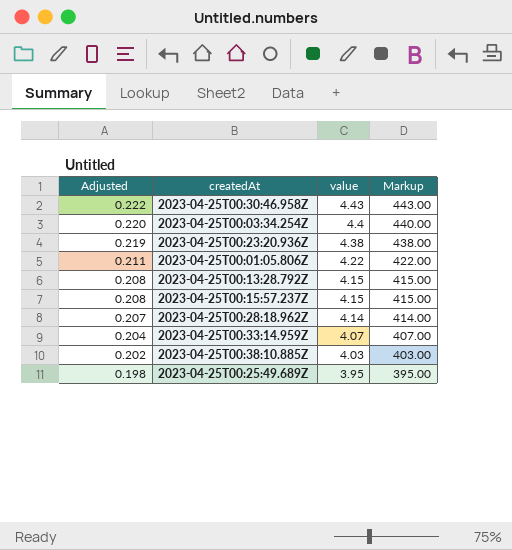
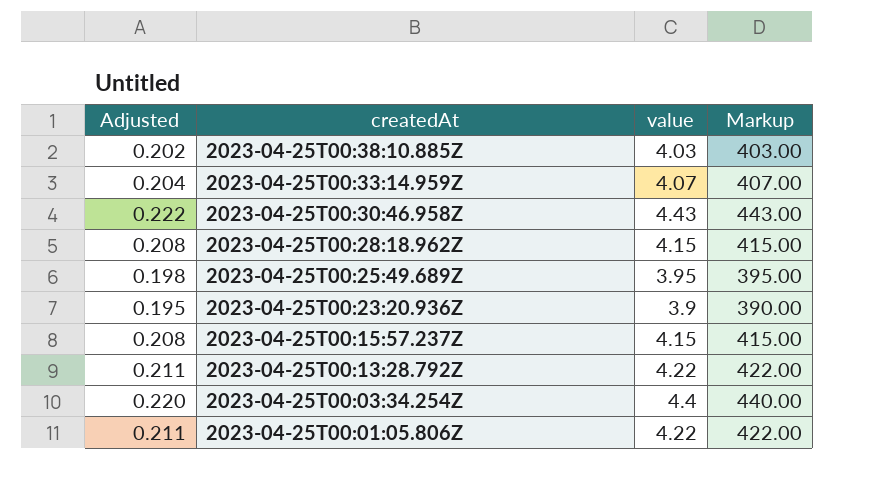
row order: Adjusted descending -> createdAt descending
2023-04-25T00:28:18.962Z | Adjusted: 0.207 -> 0.208
2023-04-25T00:28:18.962Z | value: 4.14 -> 4.15
2023-04-25T00:28:18.962Z | Markup: 414.00 -> 415.00
2023-04-25T00:23:20.936Z | Adjusted: 0.219 -> 0.195
2023-04-25T00:23:20.936Z | value: 4.38 -> 3.9
2023-04-25T00:23:20.936Z | Markup: 438.00 -> 390.00
2023-04-25T00:13:28.792Z | Adjusted: 0.208 -> 0.211
2023-04-25T00:13:28.792Z | value: 4.15 -> 4.22
2023-04-25T00:13:28.792Z | Markup: 415.00 -> 422.00

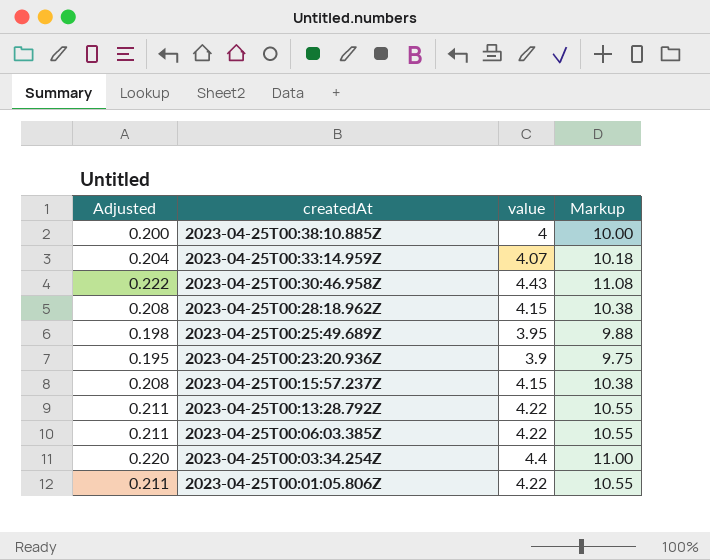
column Markup | formula: [value] * 100 -> [value] * 2.5
2023-04-25T00:38:10.885Z | Adjusted: 0.202 -> 0.200
2023-04-25T00:38:10.885Z | value: 4.03 -> 4
row 2023-04-25T00:06:03.385Z: none -> 0.211 | 4.22 | 10.55

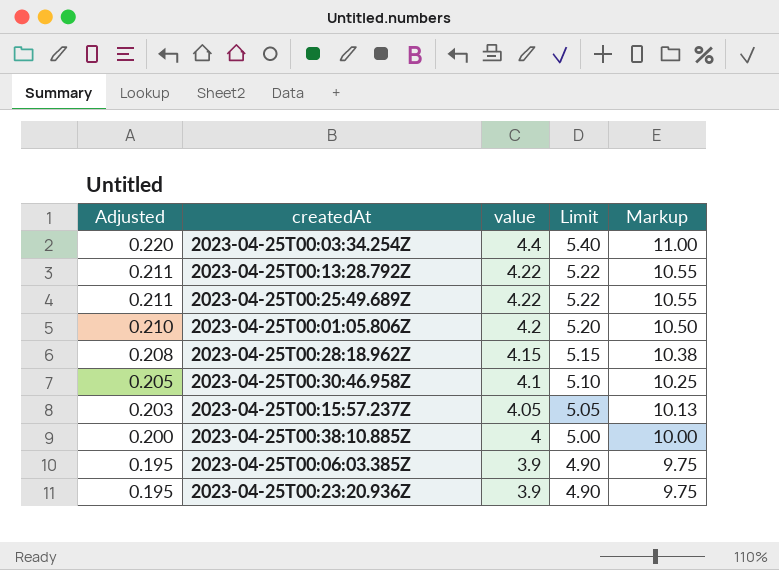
row order: createdAt descending -> Adjusted descending
column Limit | formula: none -> [value] + 1
row 2023-04-25T00:33:14.959Z: 0.204 | 4.07 | 10.18 -> none
2023-04-25T00:25:49.689Z | Adjusted: 0.198 -> 0.211
2023-04-25T00:25:49.689Z | value: 3.95 -> 4.22
2023-04-25T00:25:49.689Z | Markup: 9.88 -> 10.55
2023-04-25T00:01:05.806Z | Adjusted: 0.211 -> 0.210
2023-04-25T00:01:05.806Z | value: 4.22 -> 4.2
2023-04-25T00:01:05.806Z | Markup: 10.55 -> 10.50
2023-04-25T00:30:46.958Z | Adjusted: 0.222 -> 0.205
2023-04-25T00:30:46.958Z | value: 4.43 -> 4.1
2023-04-25T00:30:46.958Z | Markup: 11.08 -> 10.25
2023-04-25T00:15:57.237Z | Adjusted: 0.208 -> 0.203
2023-04-25T00:15:57.237Z | value: 4.15 -> 4.05
2023-04-25T00:15:57.237Z | Markup: 10.38 -> 10.13
2023-04-25T00:06:03.385Z | Adjusted: 0.211 -> 0.195
2023-04-25T00:06:03.385Z | value: 4.22 -> 3.9
2023-04-25T00:06:03.385Z | Markup: 10.55 -> 9.75

